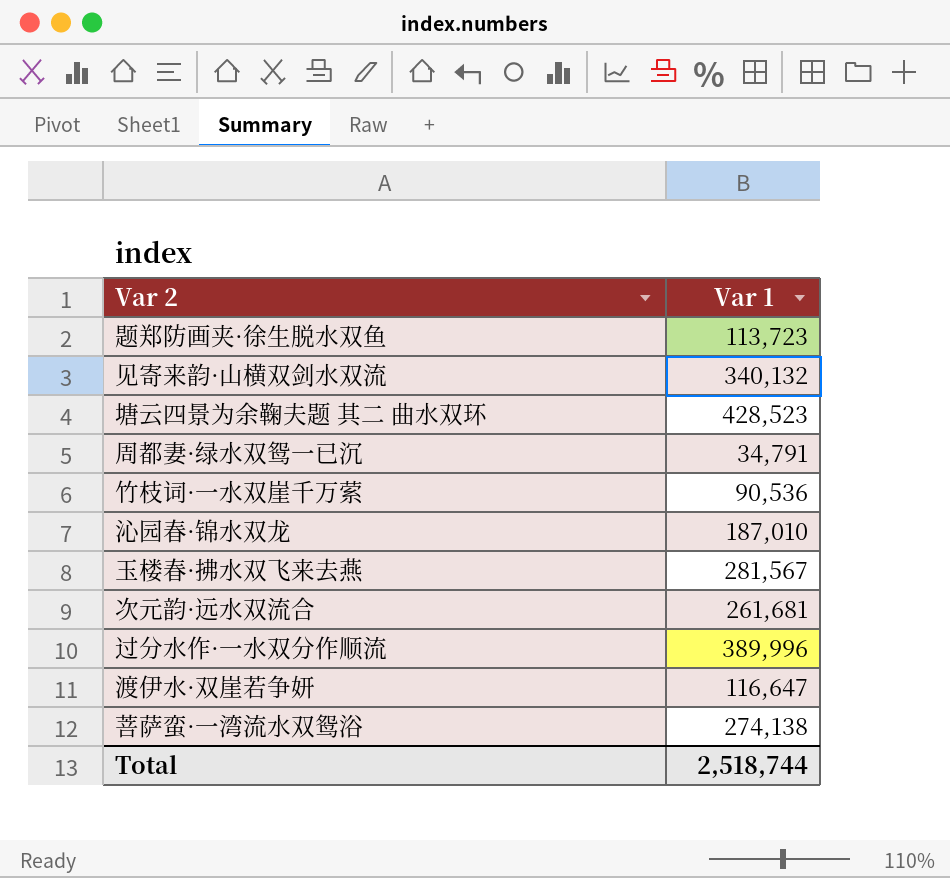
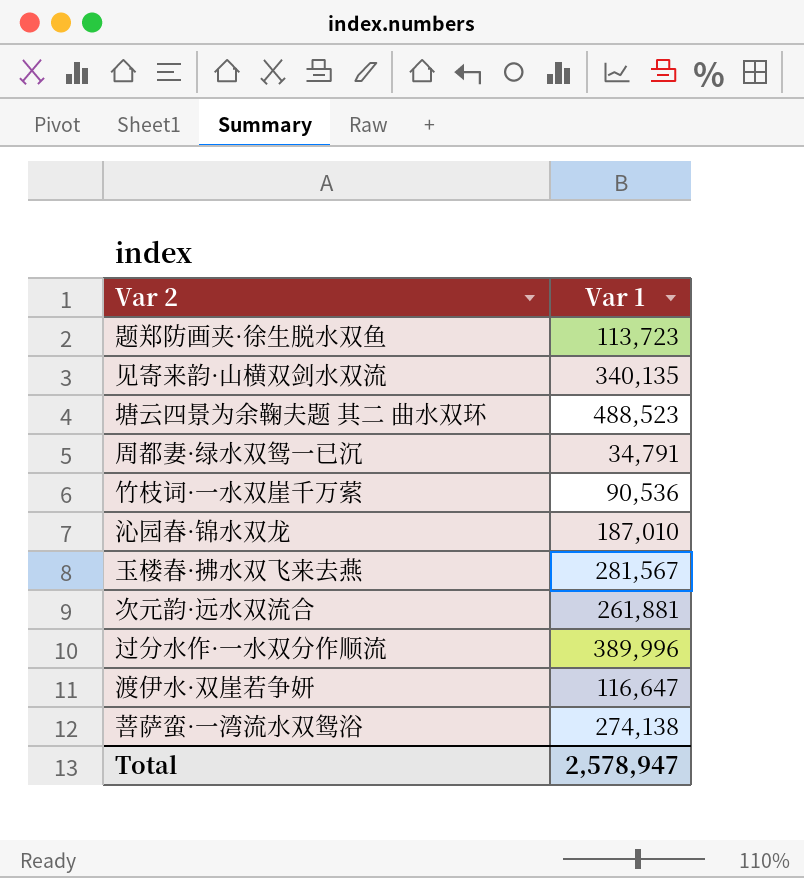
见寄来韵·山横双剑水双流 | Var 1: 340,132 -> 340,135
塘云四景为余鞠夫题 其二 曲水双环 | Var 1: 428,523 -> 488,523
次元韵·远水双流合 | Var 1: 261,681 -> 261,881
Total | Var 1: 2,518,744 -> 2,578,947

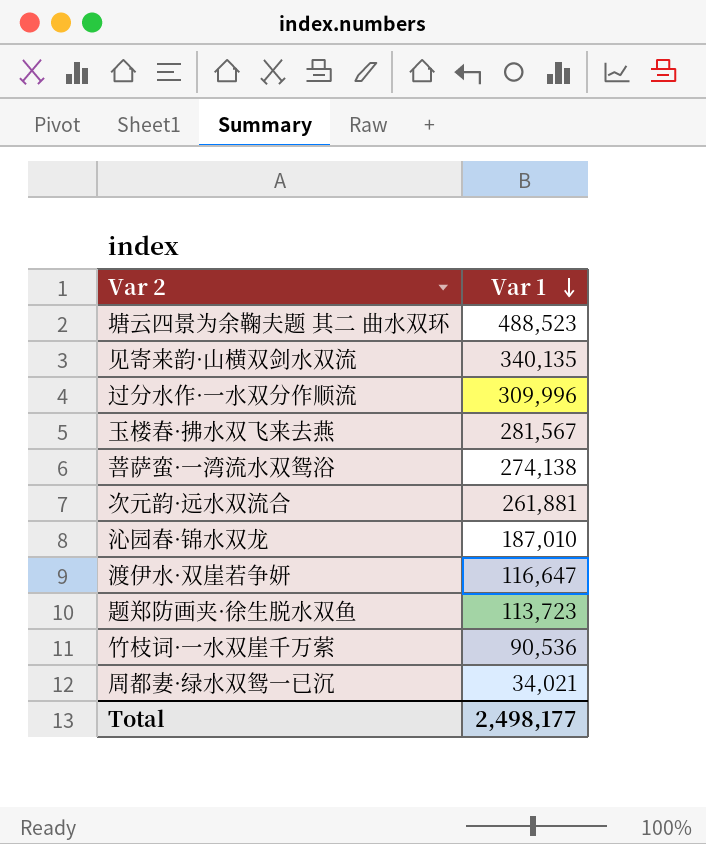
row order: none -> Var 1 descending
过分水作·一水双分作顺流 | Var 1: 389,996 -> 309,996
周都妻·绿水双鸳一已沉 | Var 1: 34,791 -> 34,021
Total | Var 1: 2,578,947 -> 2,498,177

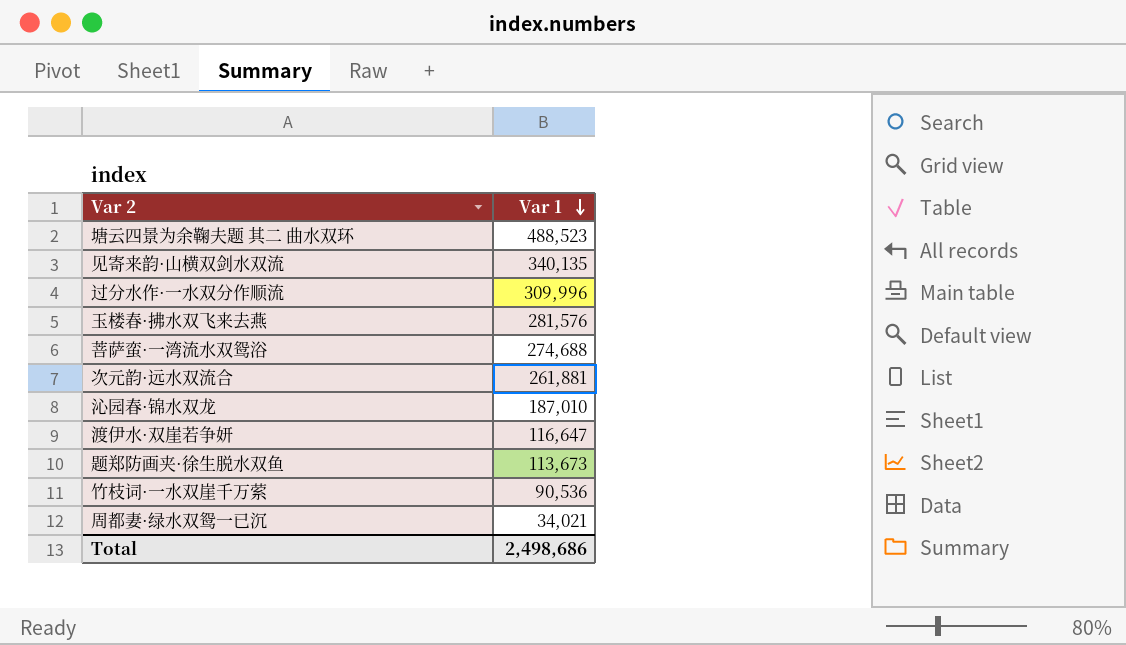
玉楼春·拂水双飞来去燕 | Var 1: 281,567 -> 281,576
菩萨蛮·一湾流水双鸳浴 | Var 1: 274,138 -> 274,688
题郑防画夹·徐生脱水双鱼 | Var 1: 113,723 -> 113,673
Total | Var 1: 2,498,177 -> 2,498,686

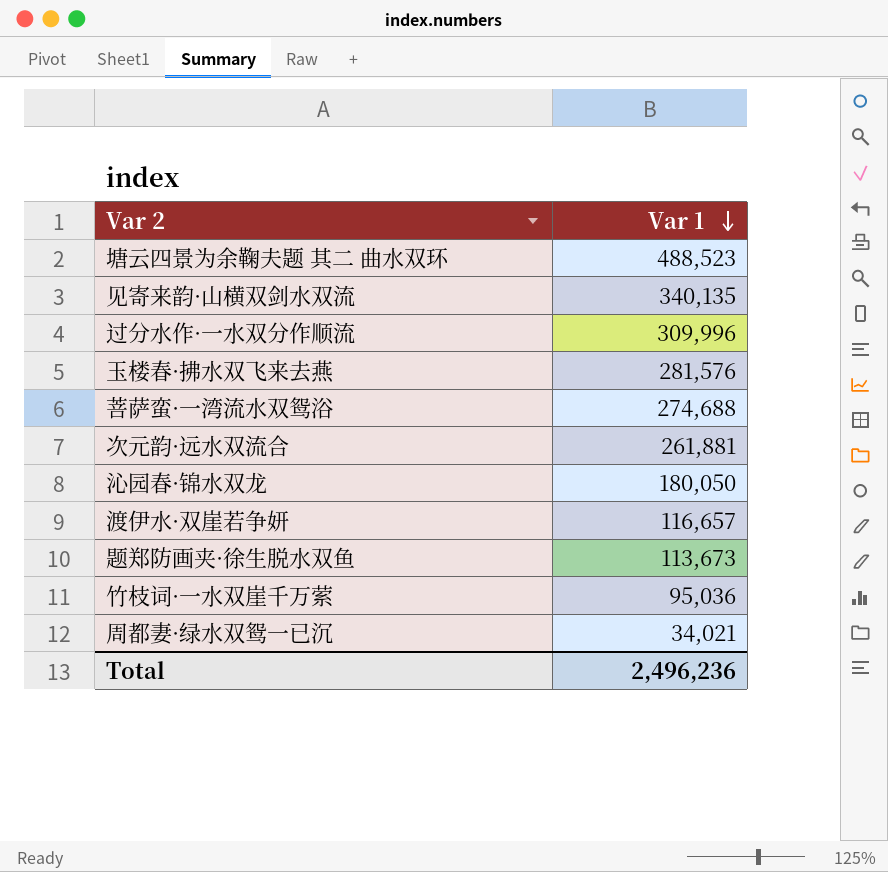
沁园春·锦水双龙 | Var 1: 187,010 -> 180,050
渡伊水·双崖若争妍 | Var 1: 116,647 -> 116,657
竹枝词·一水双崖千万萦 | Var 1: 90,536 -> 95,036
Total | Var 1: 2,498,686 -> 2,496,236

